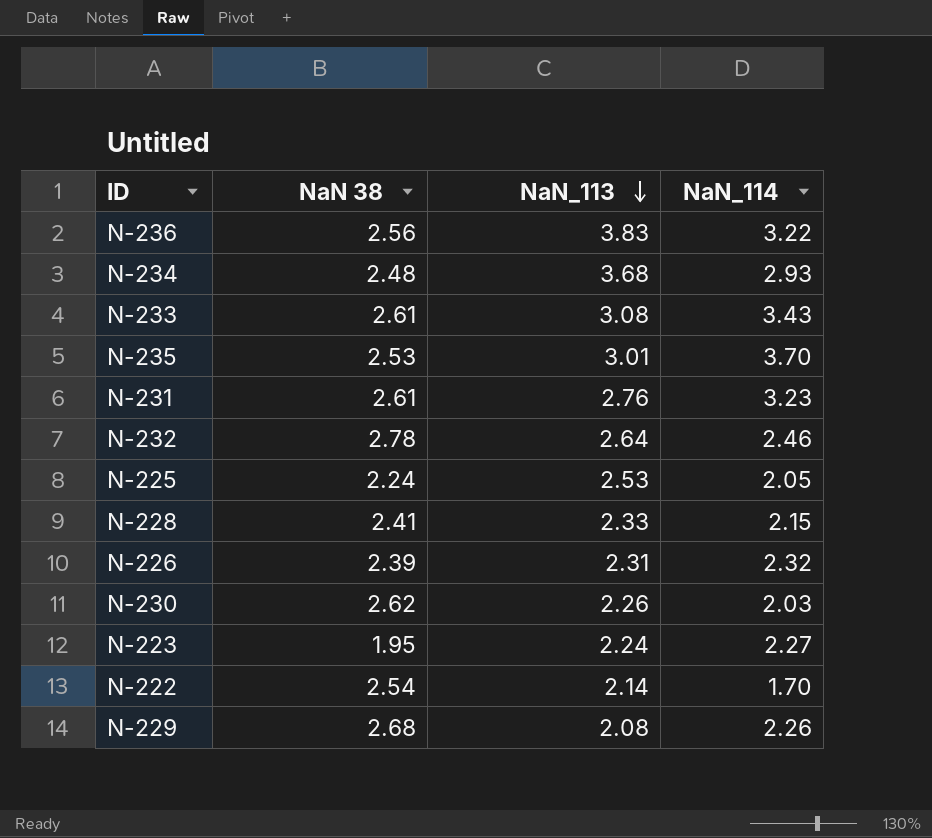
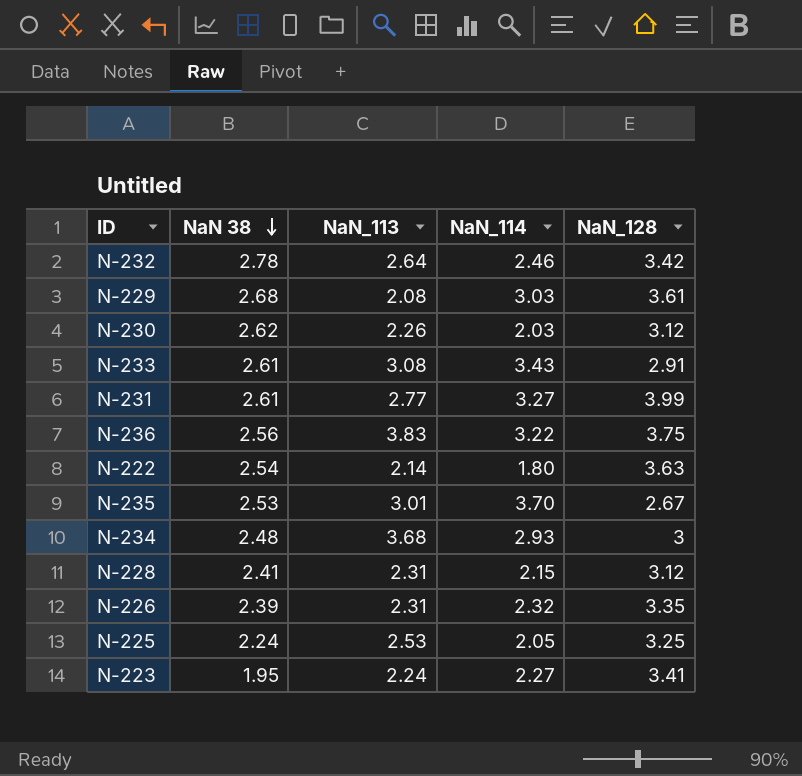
row order: NaN_113 descending -> NaN 38 descending
column NaN_128 | position: none -> 5
N-229 | NaN_114: 2.26 -> 3.03
N-231 | NaN_113: 2.76 -> 2.77
N-231 | NaN_114: 3.23 -> 3.27
N-222 | NaN_114: 1.70 -> 1.80
N-228 | NaN_113: 2.33 -> 2.31

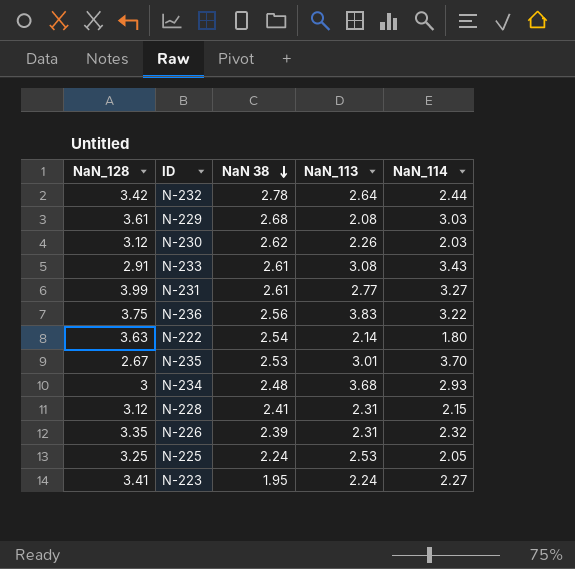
column NaN_128 | position: 5 -> 1
N-232 | NaN_114: 2.46 -> 2.44

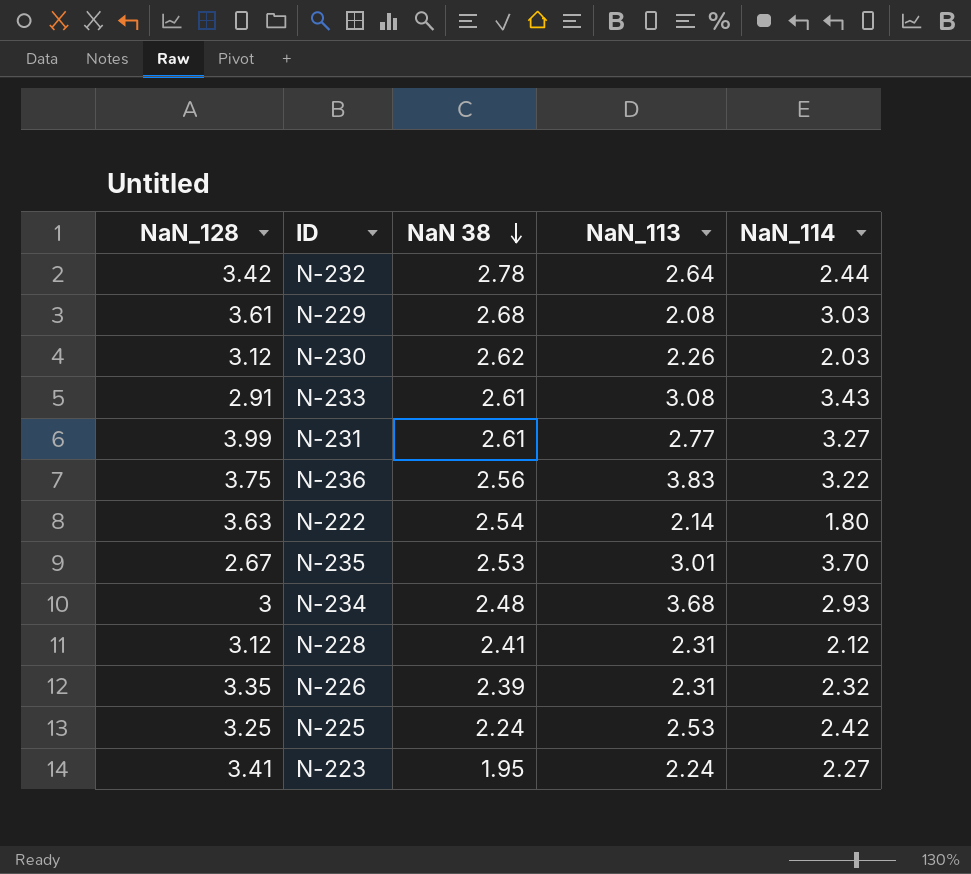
N-228 | NaN_114: 2.15 -> 2.12
N-225 | NaN_114: 2.05 -> 2.42

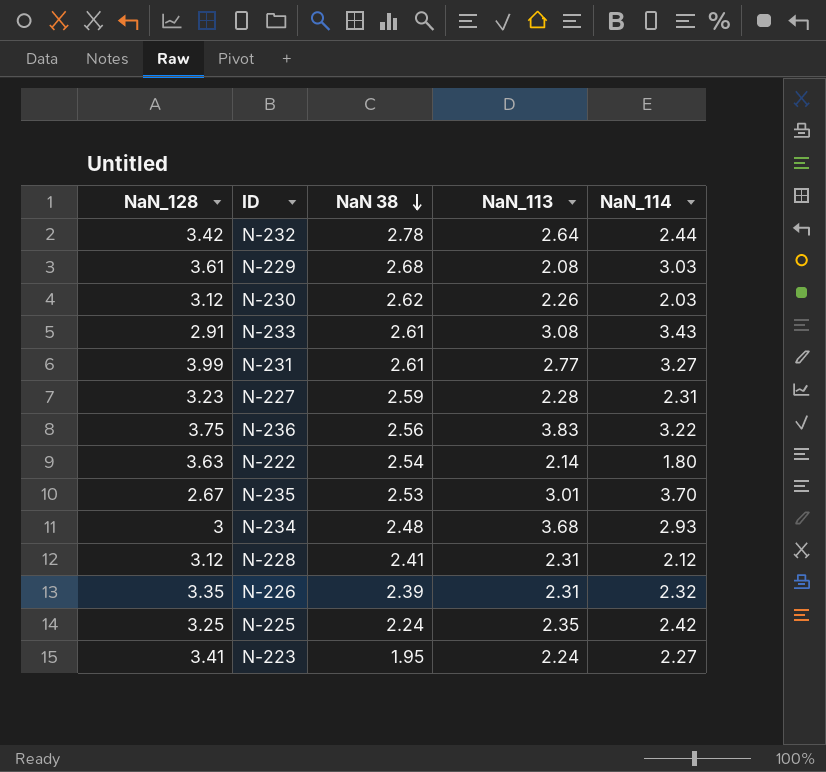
row N-227: none -> 3.23 | 2.59 | 2.28 | 2.31
N-225 | NaN_113: 2.53 -> 2.35

